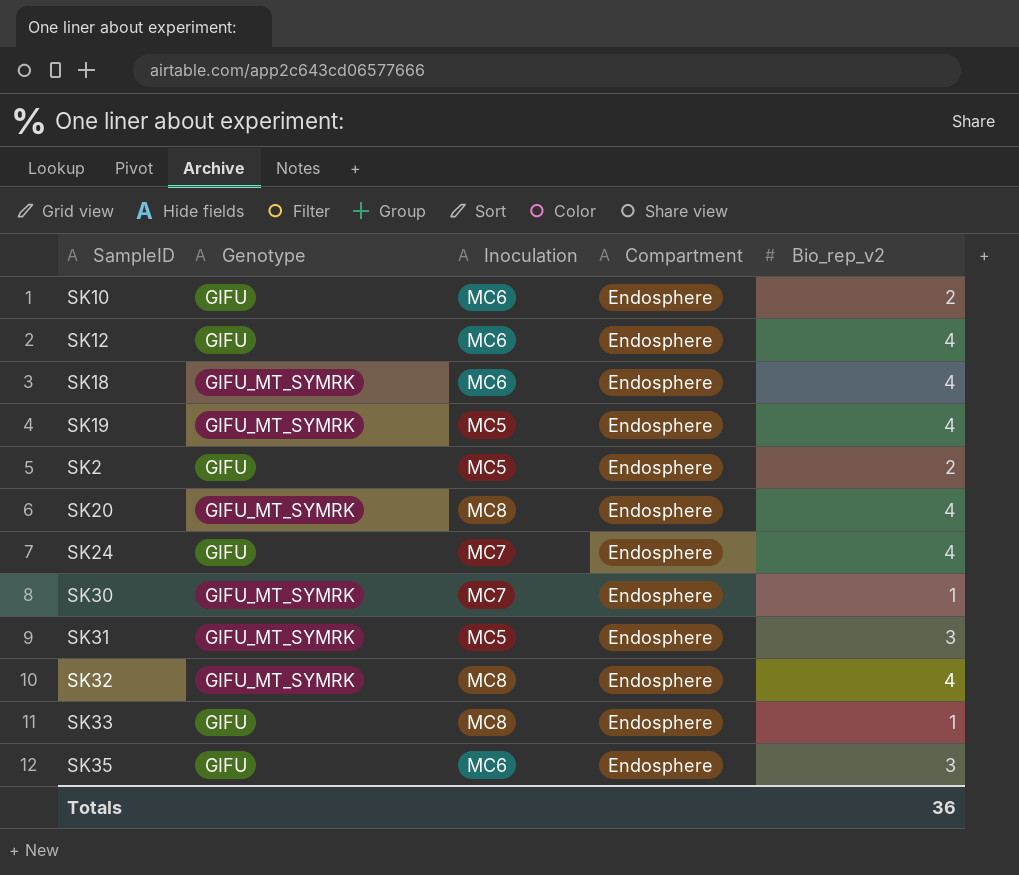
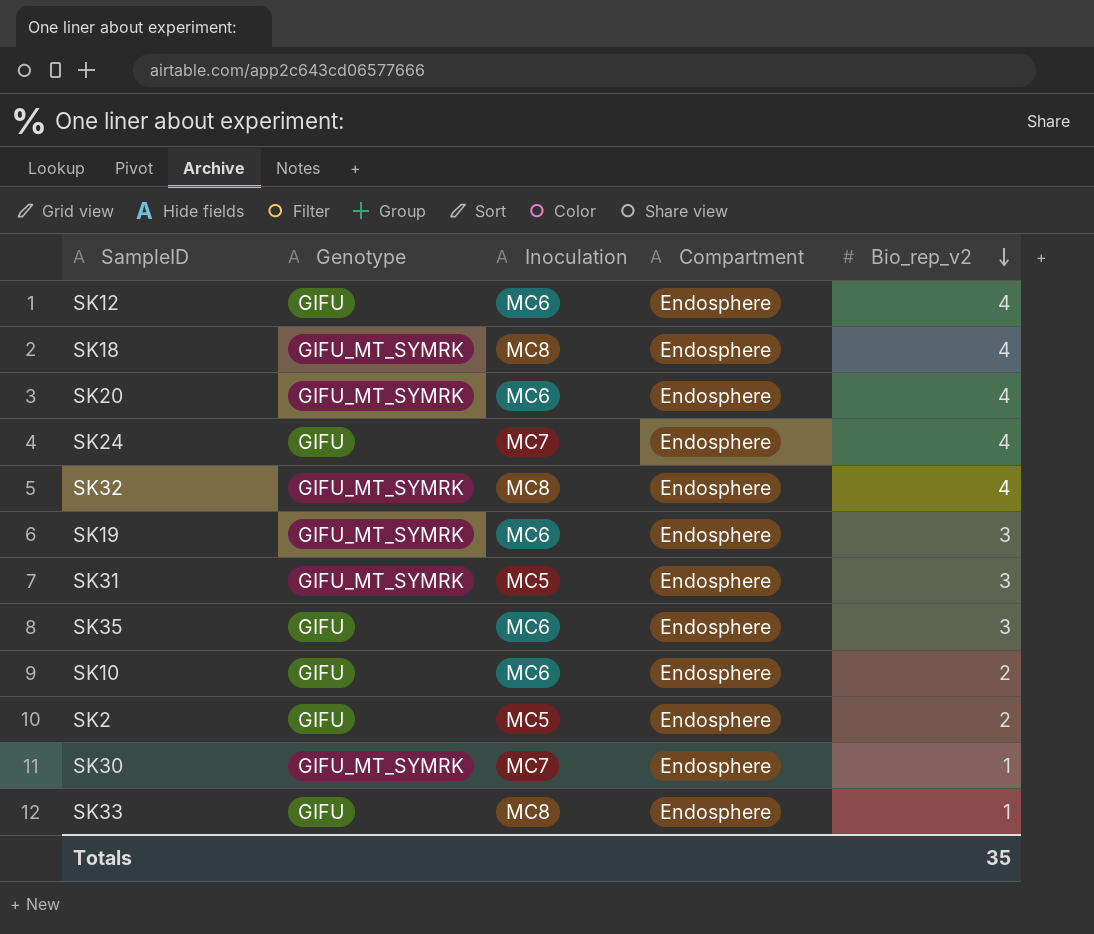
row order: none -> Bio_rep_v2 descending
SK18 | Inoculation: MC6 -> MC8
SK20 | Inoculation: MC8 -> MC6
SK19 | Inoculation: MC5 -> MC6
SK19 | Bio_rep_v2: 4 -> 3
Totals | Bio_rep_v2: 36 -> 35

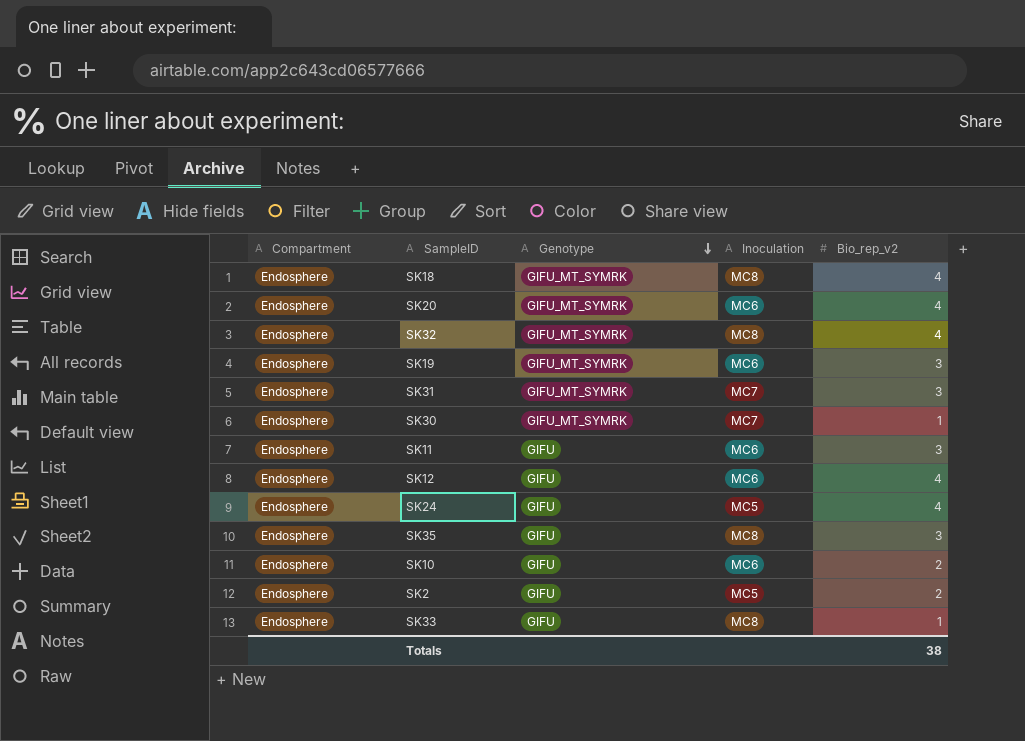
row order: Bio_rep_v2 descending -> Genotype descending
column Compartment | position: 4 -> 1
SK31 | Inoculation: MC5 -> MC7
row SK11: none -> Endosphere | GIFU | MC6 | 3
SK24 | Inoculation: MC7 -> MC5
SK35 | Inoculation: MC6 -> MC8
Totals | Bio_rep_v2: 35 -> 38

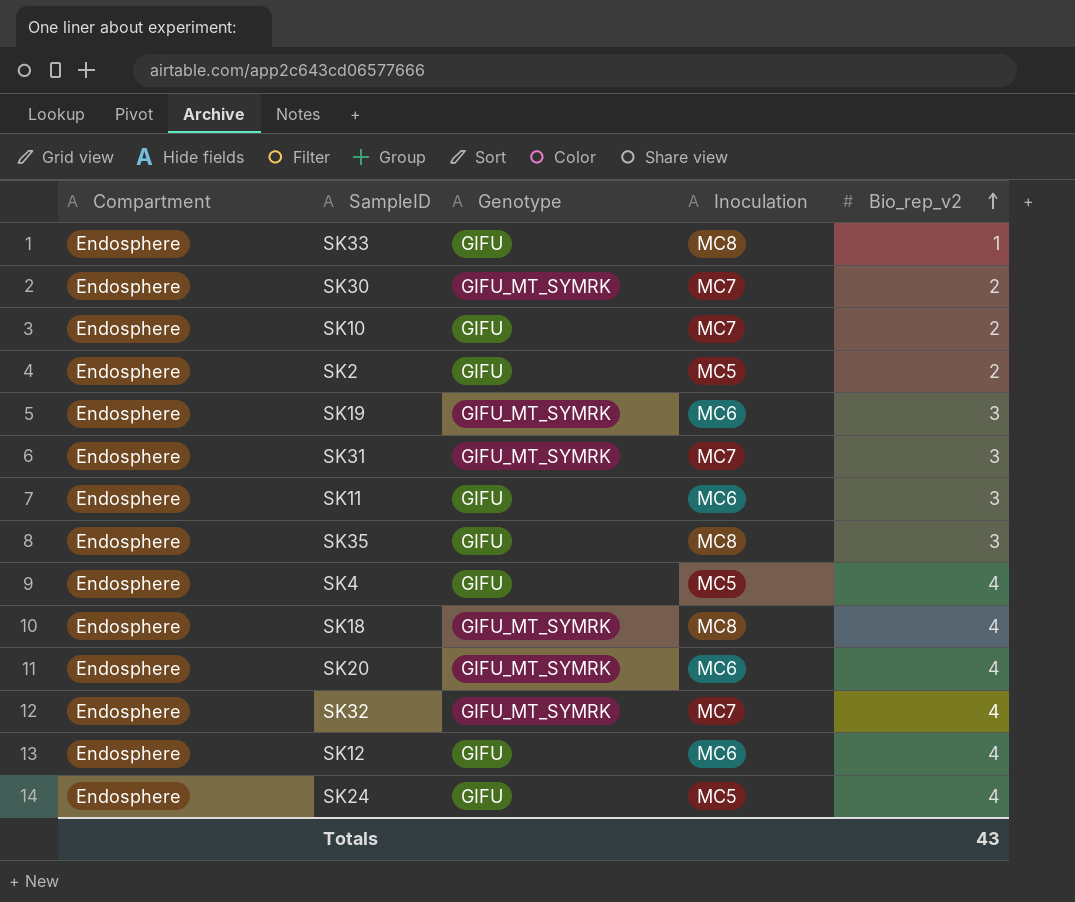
row order: Genotype descending -> Bio_rep_v2 ascending
SK30 | Bio_rep_v2: 1 -> 2
SK10 | Inoculation: MC6 -> MC7
row SK4: none -> Endosphere | GIFU | MC5 | 4
SK32 | Inoculation: MC8 -> MC7
Totals | Bio_rep_v2: 38 -> 43

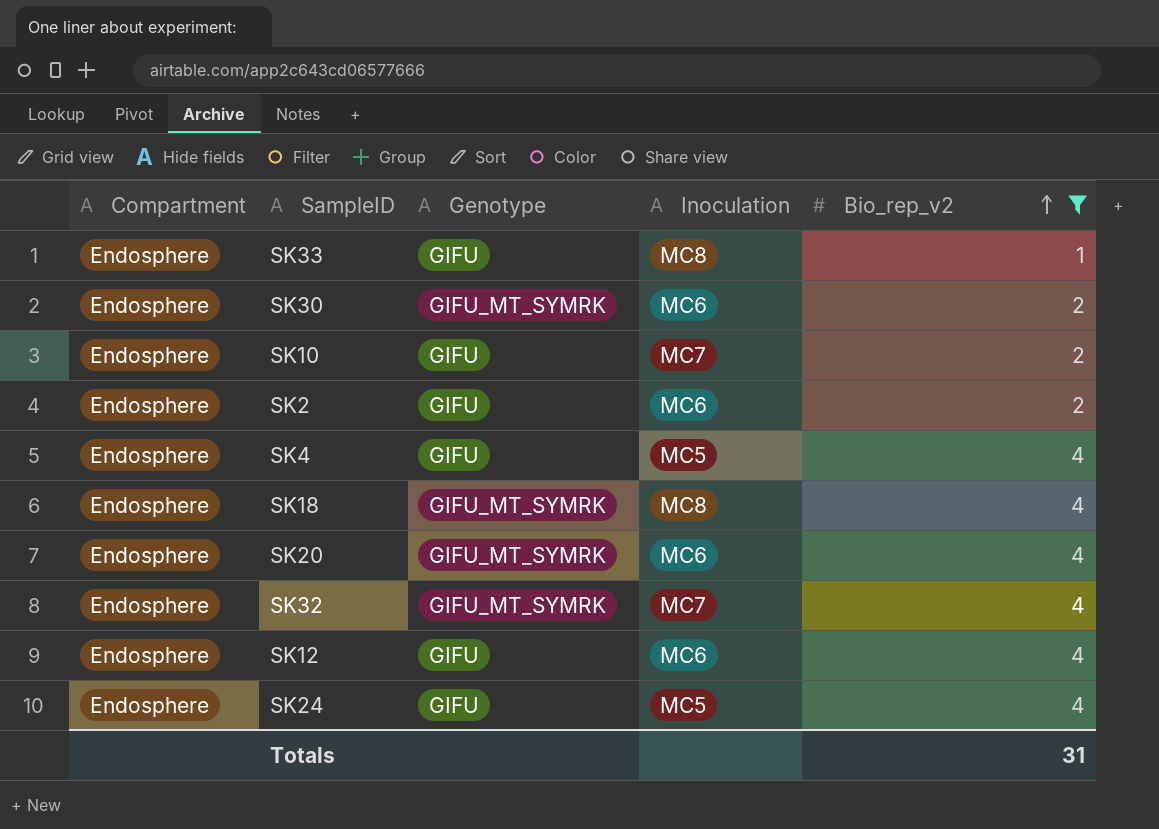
filter: none -> Bio_rep_v2 != 3
SK30 | Inoculation: MC7 -> MC6
SK2 | Inoculation: MC5 -> MC6
Totals | Bio_rep_v2: 43 -> 31

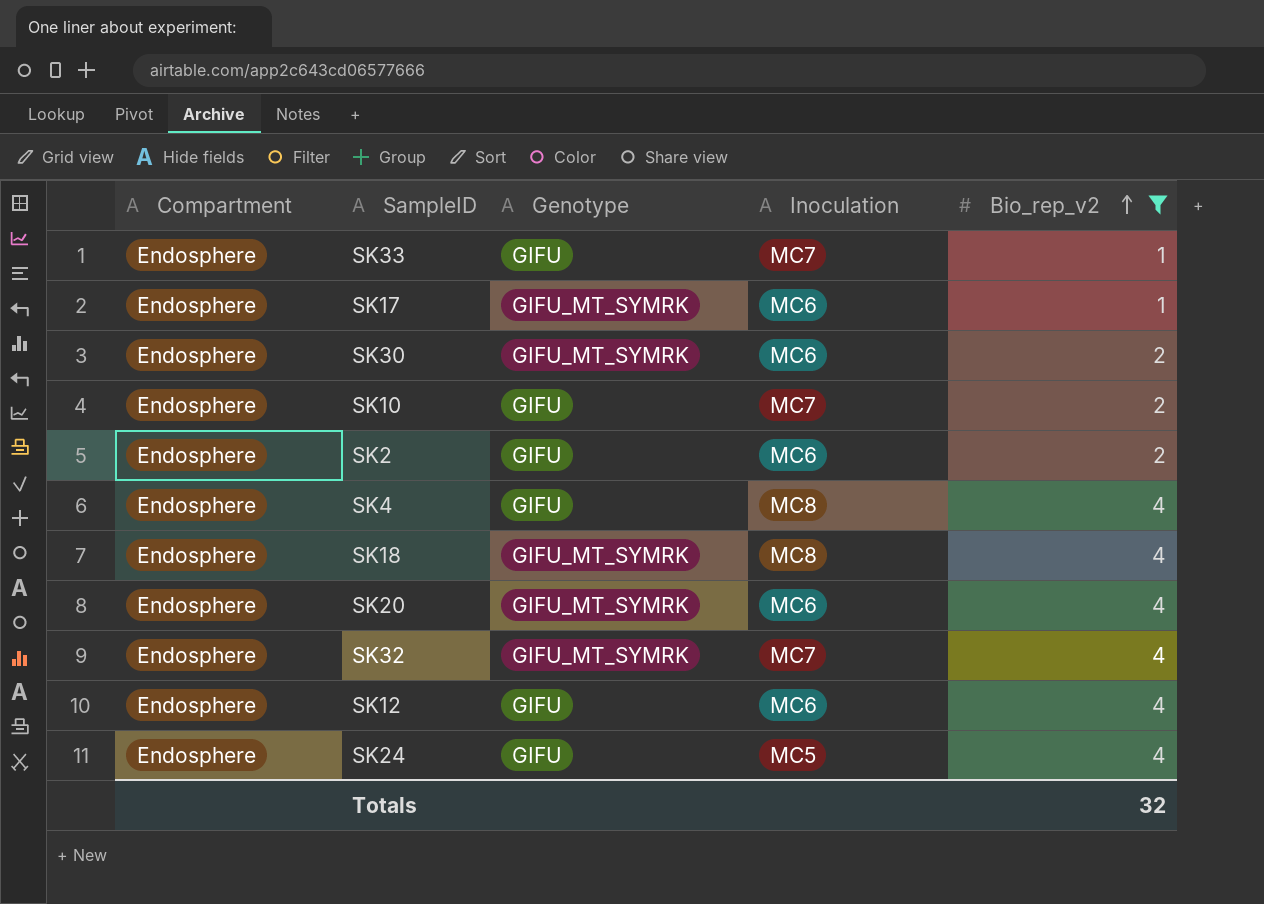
SK33 | Inoculation: MC8 -> MC7
row SK17: none -> Endosphere | GIFU_MT_SYMRK | MC6 | 1
SK4 | Inoculation: MC5 -> MC8
Totals | Bio_rep_v2: 31 -> 32

